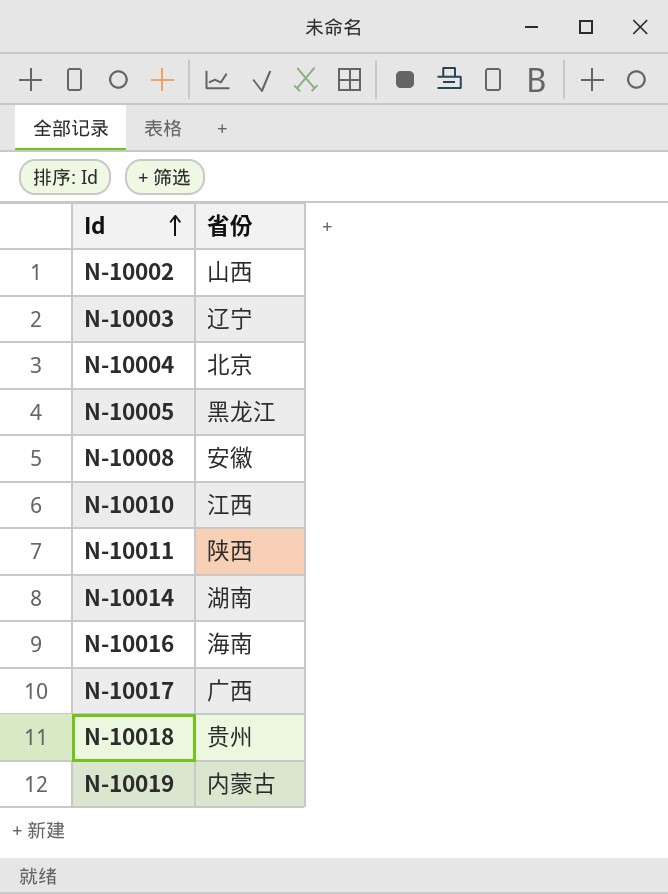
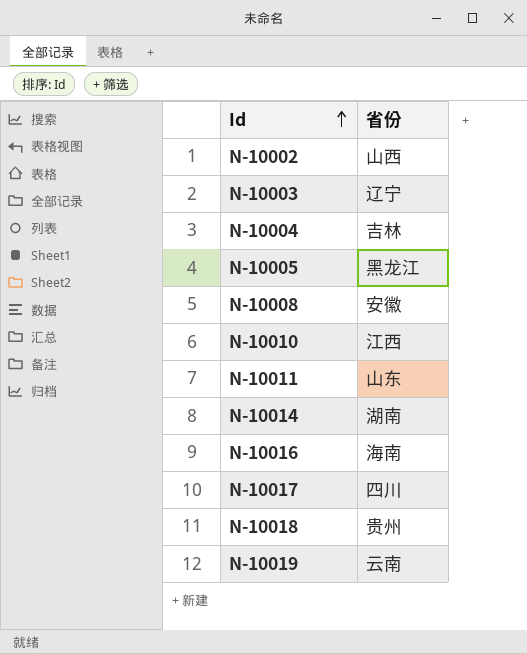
N-10004 | 省份: 北京 -> 吉林
N-10011 | 省份: 陕西 -> 山东
N-10017 | 省份: 广西 -> 四川
N-10019 | 省份: 内蒙古 -> 云南

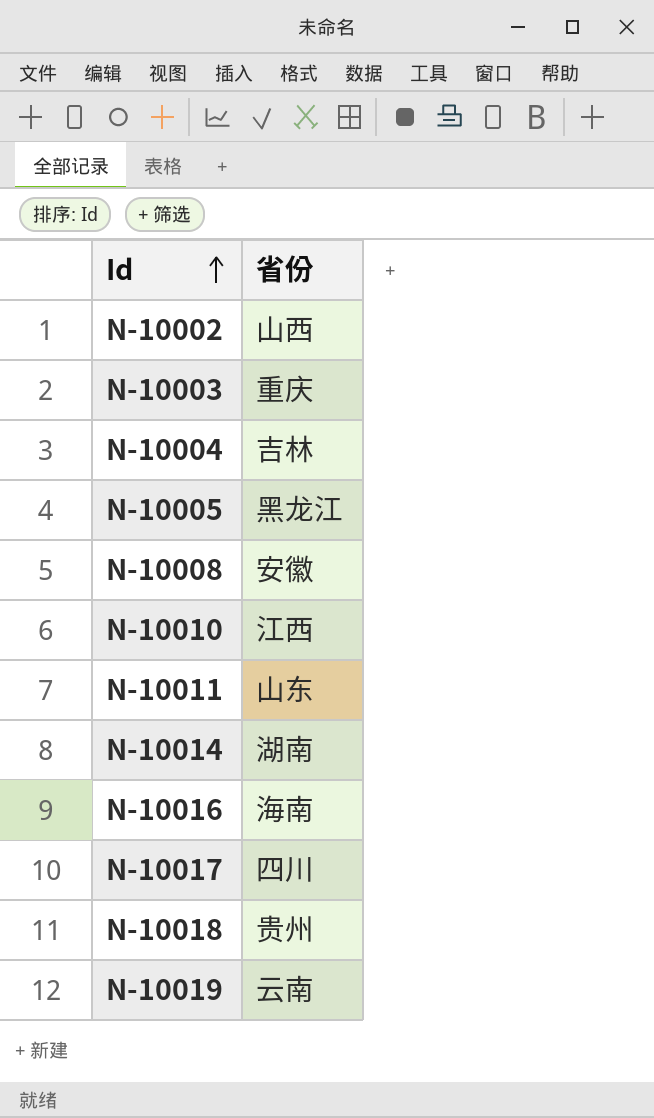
N-10003 | 省份: 辽宁 -> 重庆

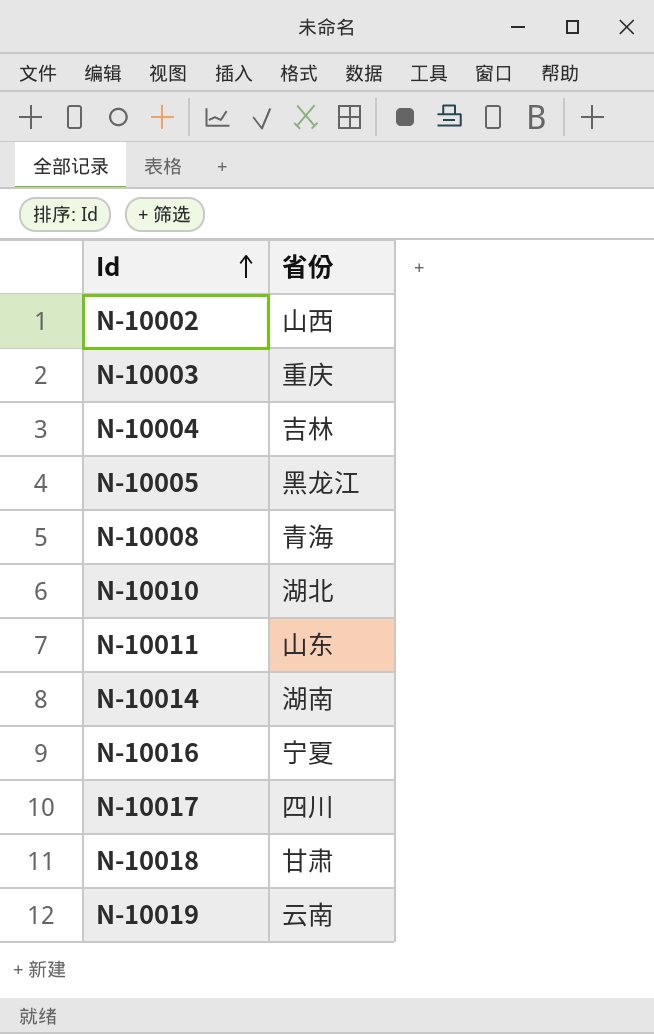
N-10008 | 省份: 安徽 -> 青海
N-10010 | 省份: 江西 -> 湖北
N-10016 | 省份: 海南 -> 宁夏
N-10018 | 省份: 贵州 -> 甘肃

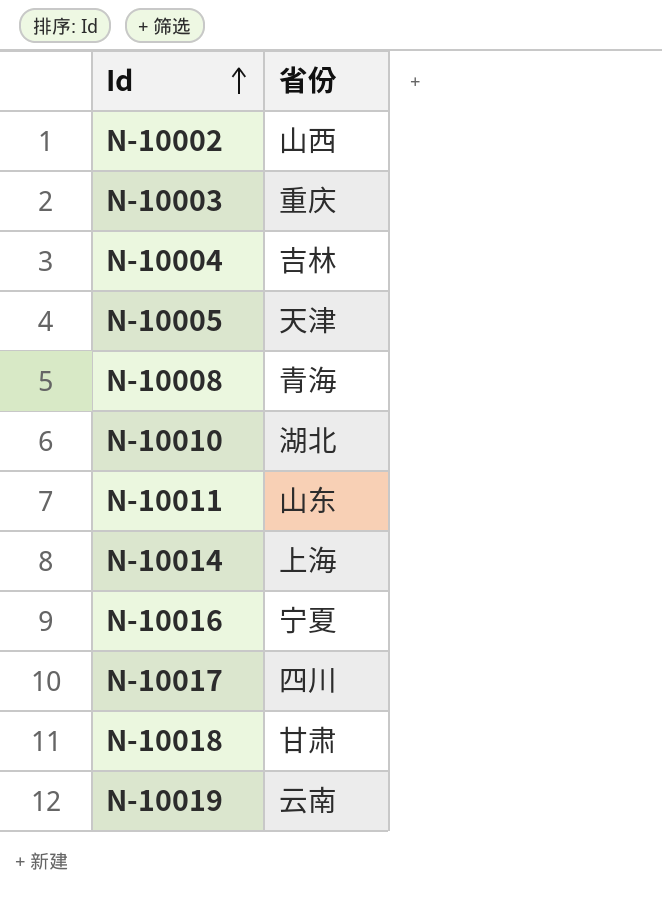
N-10005 | 省份: 黑龙江 -> 天津
N-10014 | 省份: 湖南 -> 上海

